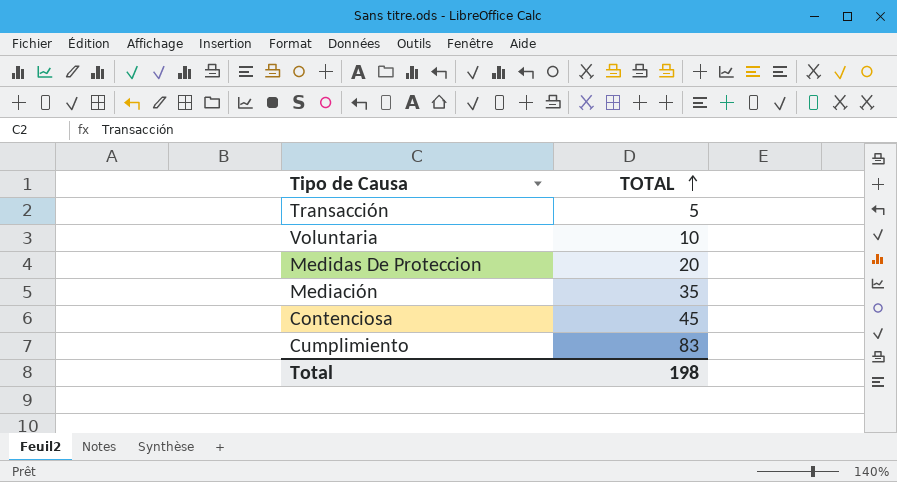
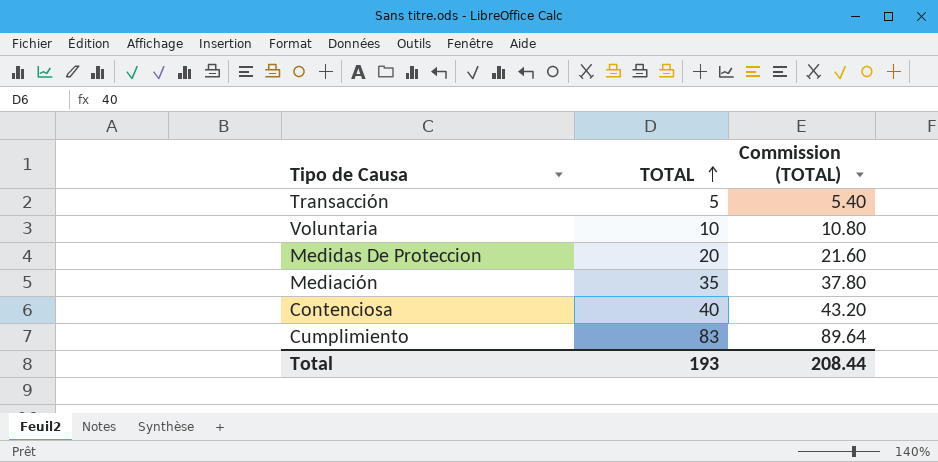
column Commission (TOTAL) | formula: none -> [TOTAL] * 1.08
Contenciosa | TOTAL: 45 -> 40
Total | TOTAL: 198 -> 193

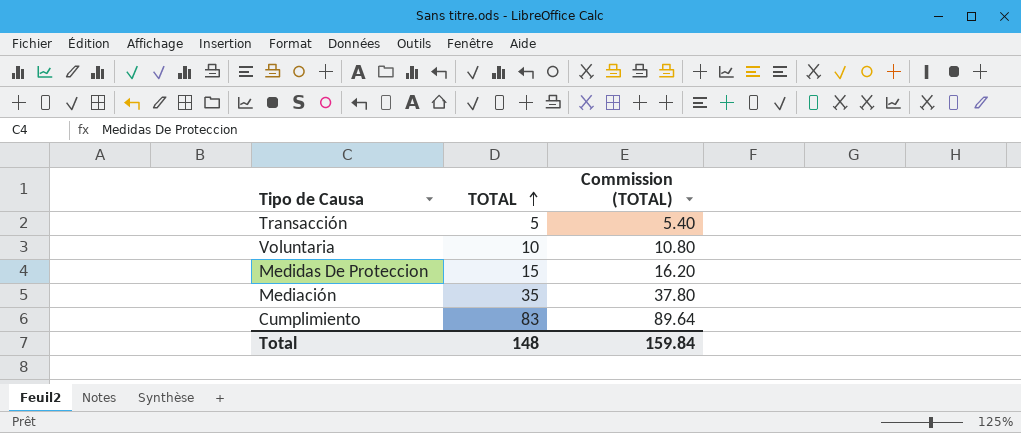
row Contenciosa: 40 | 43.20 -> none
Medidas De Proteccion | TOTAL: 20 -> 15
Medidas De Proteccion | Commission (TOTAL): 21.60 -> 16.20
Total | TOTAL: 193 -> 148
Total | Commission (TOTAL): 208.44 -> 159.84

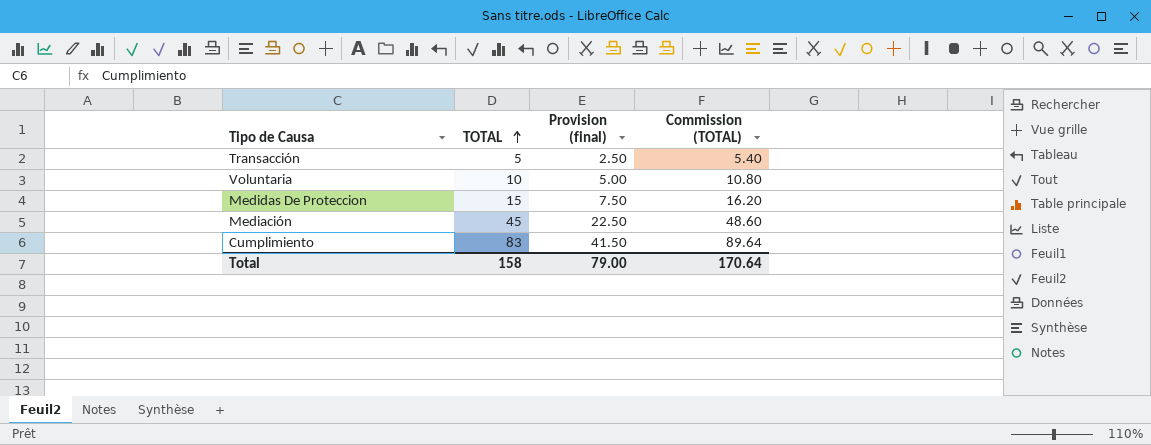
column Provision (final) | formula: none -> [TOTAL] * 0.5
Mediación | TOTAL: 35 -> 45
Mediación | Commission (TOTAL): 37.80 -> 48.60
Total | TOTAL: 148 -> 158
Total | Commission (TOTAL): 159.84 -> 170.64

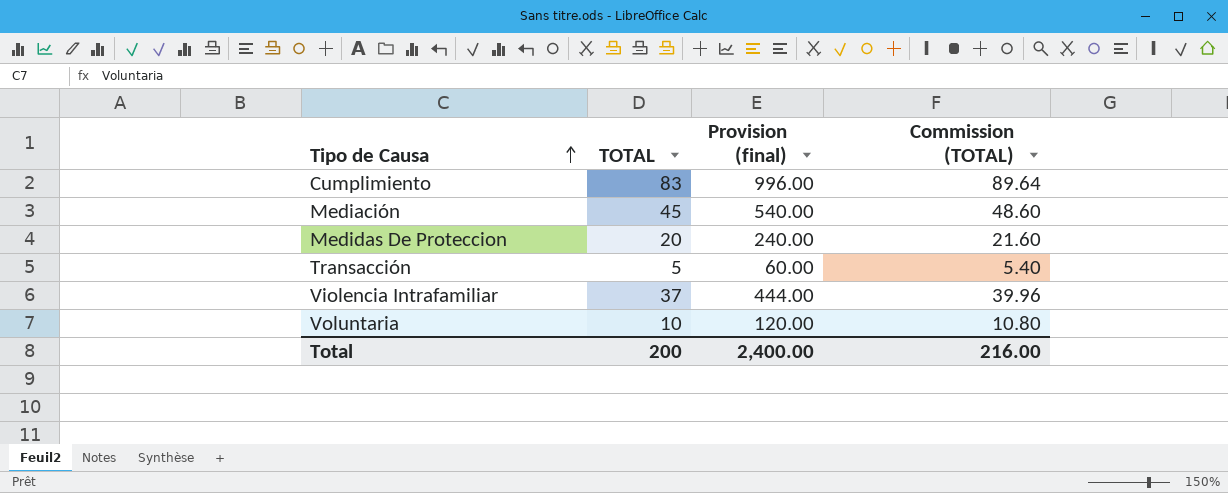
row order: TOTAL ascending -> Tipo de Causa ascending
column Provision (final) | formula: [TOTAL] * 0.5 -> [TOTAL] * 12
Medidas De Proteccion | TOTAL: 15 -> 20
Medidas De Proteccion | Commission (TOTAL): 16.20 -> 21.60
row Violencia Intrafamiliar: none -> 37 | 444.00 | 39.96
Total | TOTAL: 158 -> 200
Total | Provision (final): 79.00 -> 2,400.00
Total | Commission (TOTAL): 170.64 -> 216.00

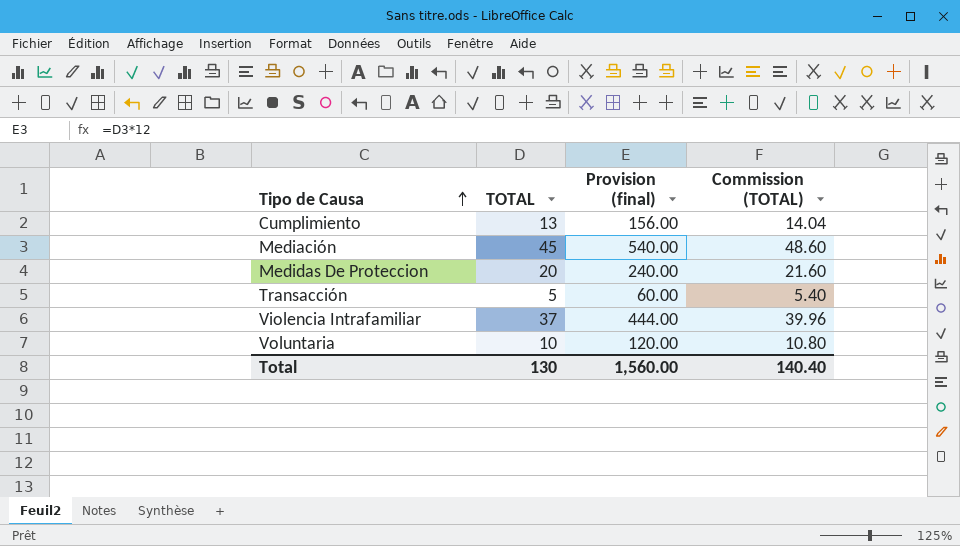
Cumplimiento | TOTAL: 83 -> 13
Cumplimiento | Provision (final): 996.00 -> 156.00
Cumplimiento | Commission (TOTAL): 89.64 -> 14.04
Total | TOTAL: 200 -> 130
Total | Provision (final): 2,400.00 -> 1,560.00
Total | Commission (TOTAL): 216.00 -> 140.40

